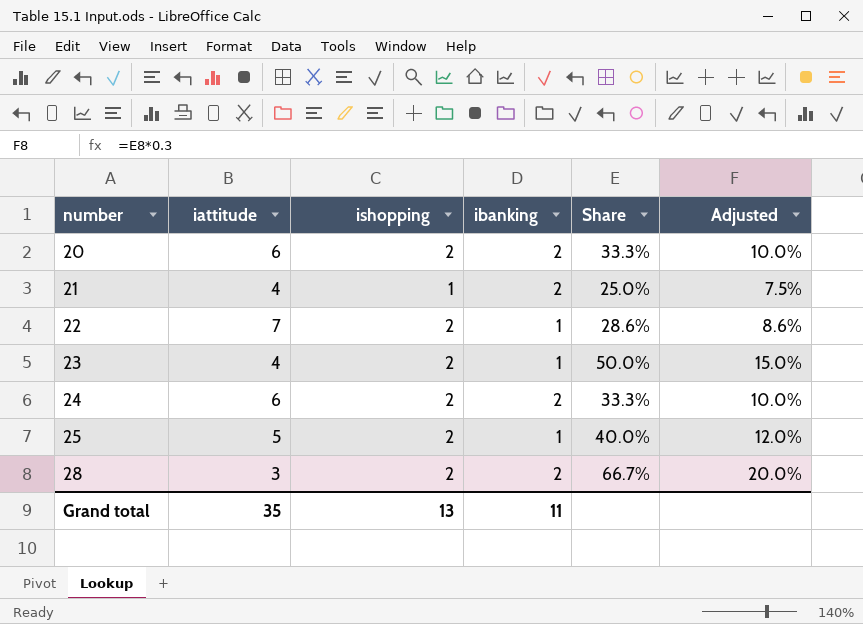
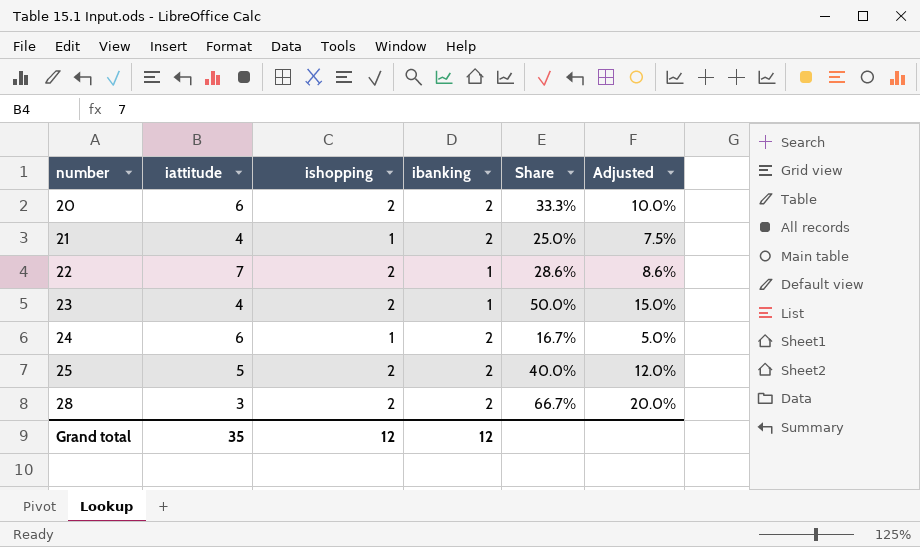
24 | ishopping: 2 -> 1
24 | Share: 33.3% -> 16.7%
24 | Adjusted: 10.0% -> 5.0%
25 | ibanking: 1 -> 2
Grand total | ishopping: 13 -> 12
Grand total | ibanking: 11 -> 12

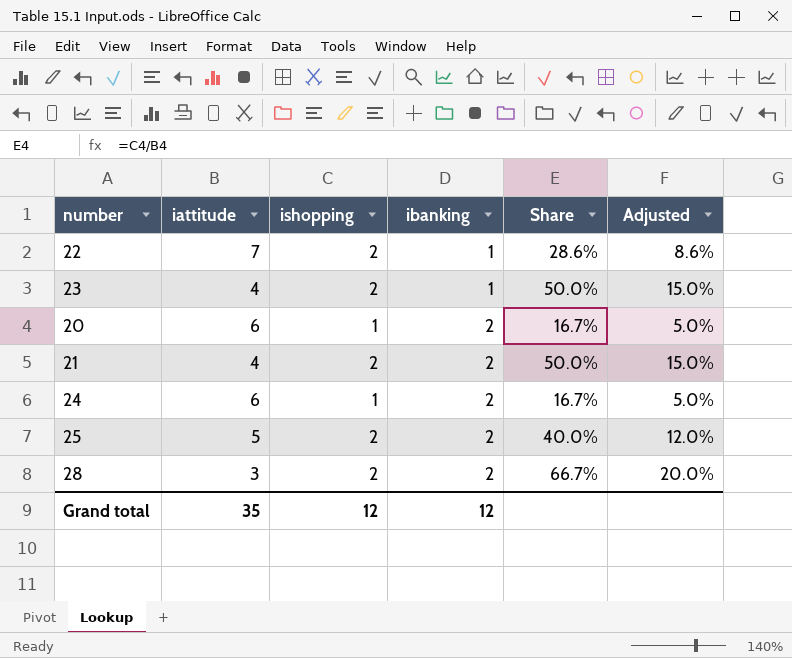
row order: number ascending -> ibanking ascending
20 | ishopping: 2 -> 1
20 | Share: 33.3% -> 16.7%
20 | Adjusted: 10.0% -> 5.0%
21 | ishopping: 1 -> 2
21 | Share: 25.0% -> 50.0%
21 | Adjusted: 7.5% -> 15.0%

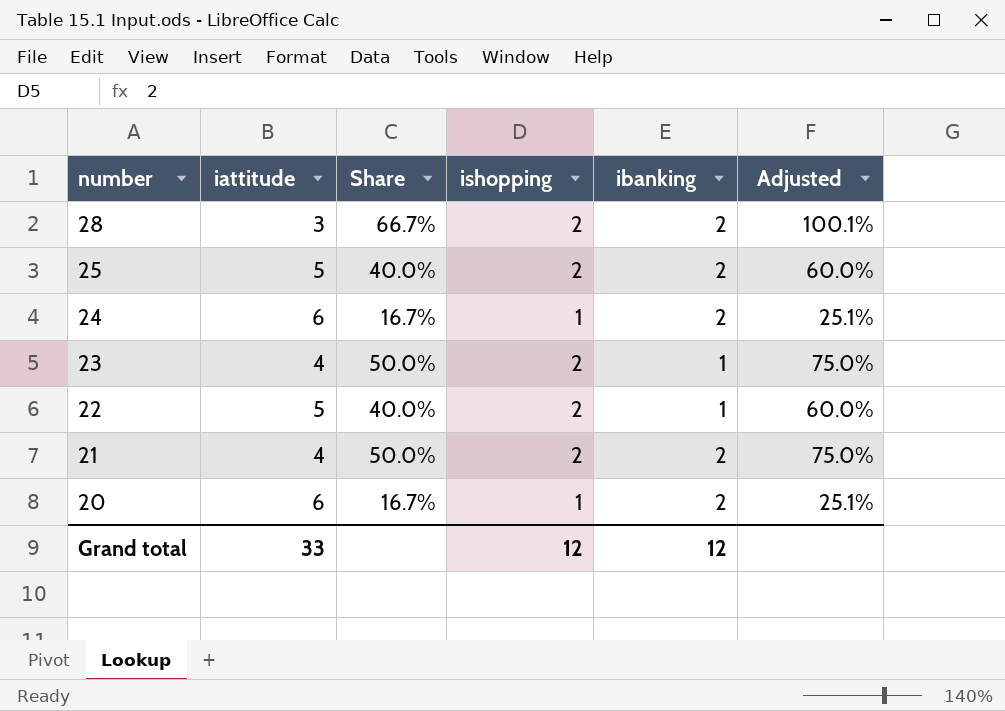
row order: ibanking ascending -> number descending
column Share | position: 5 -> 3
column Adjusted | formula: [Share] * 0.3 -> [Share] * 1.5
22 | iattitude: 7 -> 5
22 | Share: 28.6% -> 40.0%
Grand total | iattitude: 35 -> 33

